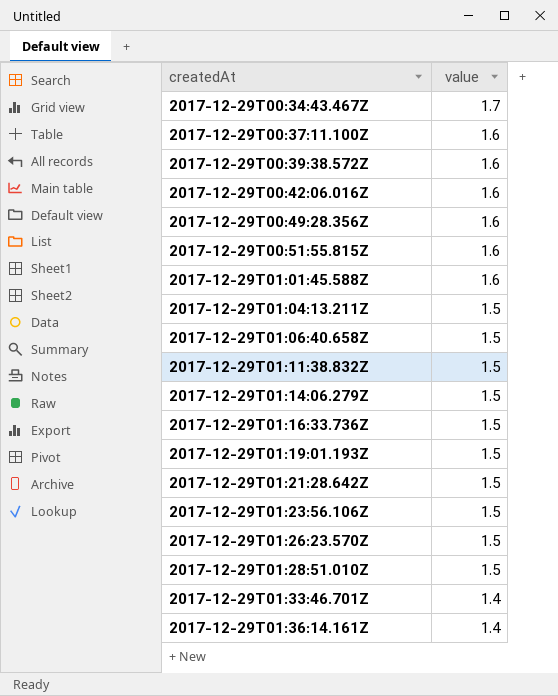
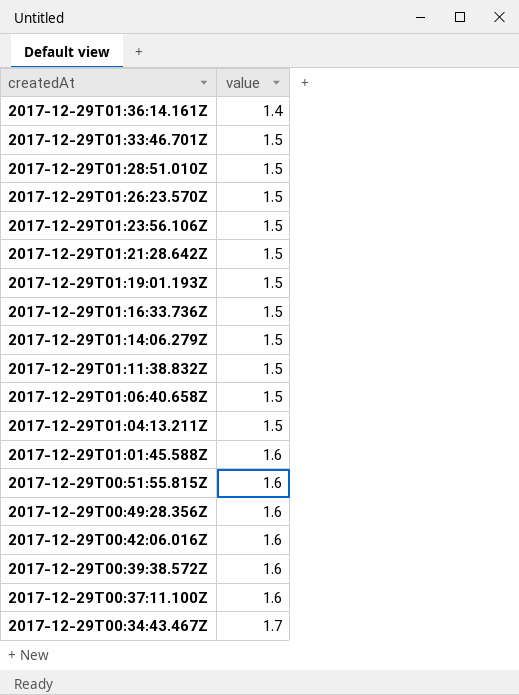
row order: createdAt ascending -> createdAt descending
2017-12-29T01:33:46.701Z | value: 1.4 -> 1.5

